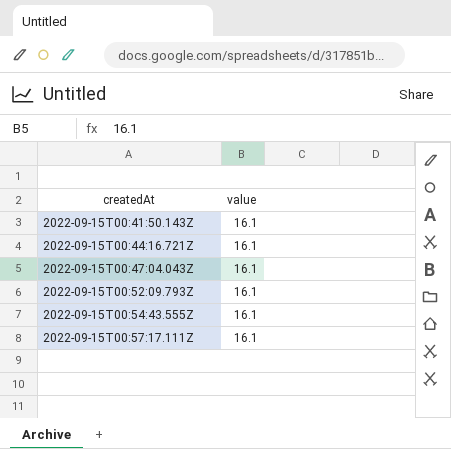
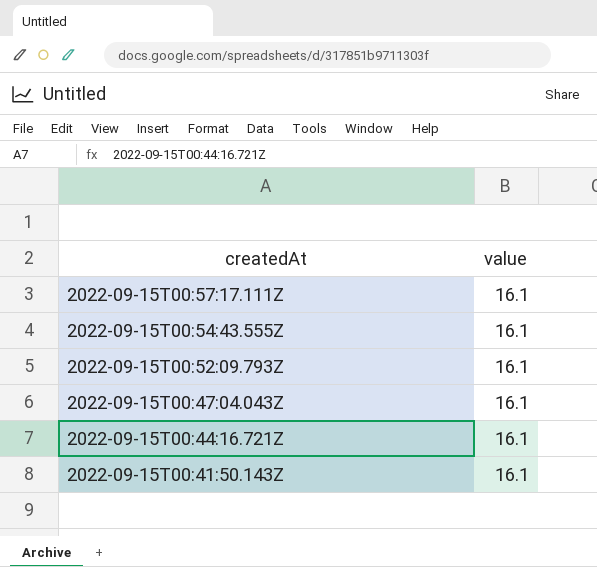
row order: createdAt ascending -> createdAt descending

